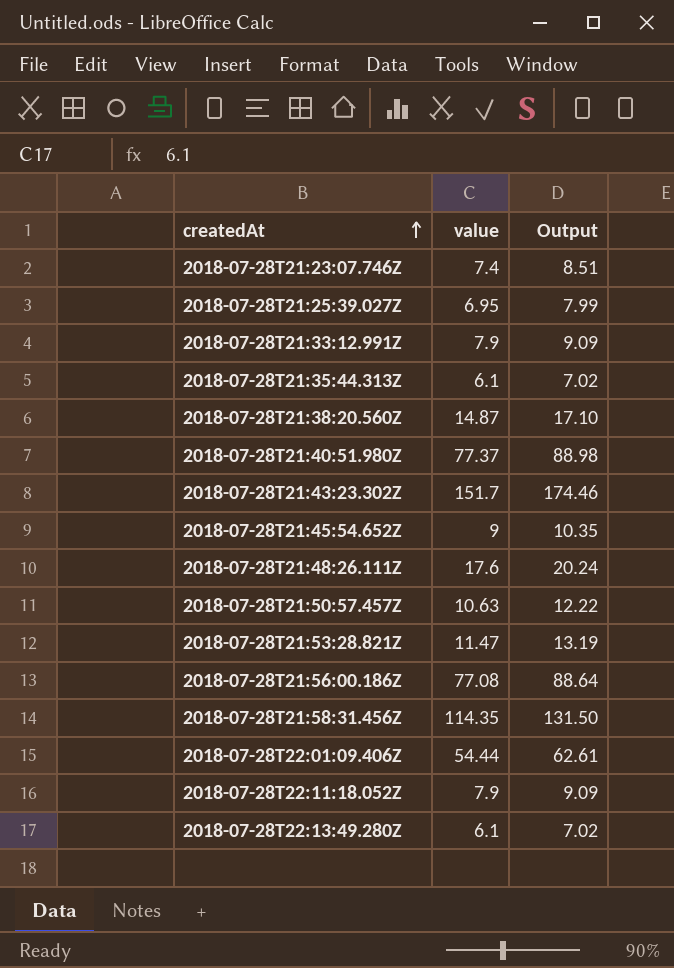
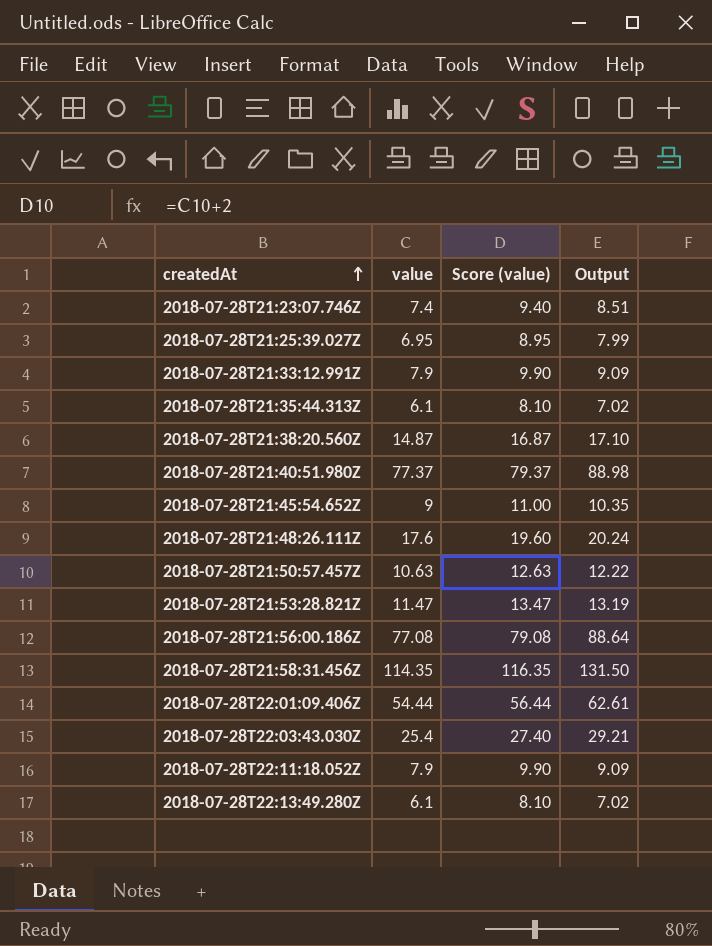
column Score (value) | formula: none -> [value] + 2
row 2018-07-28T21:43:23.302Z: 151.7 | 174.46 -> none
row 2018-07-28T22:03:43.030Z: none -> 25.4 | 27.40 | 29.21

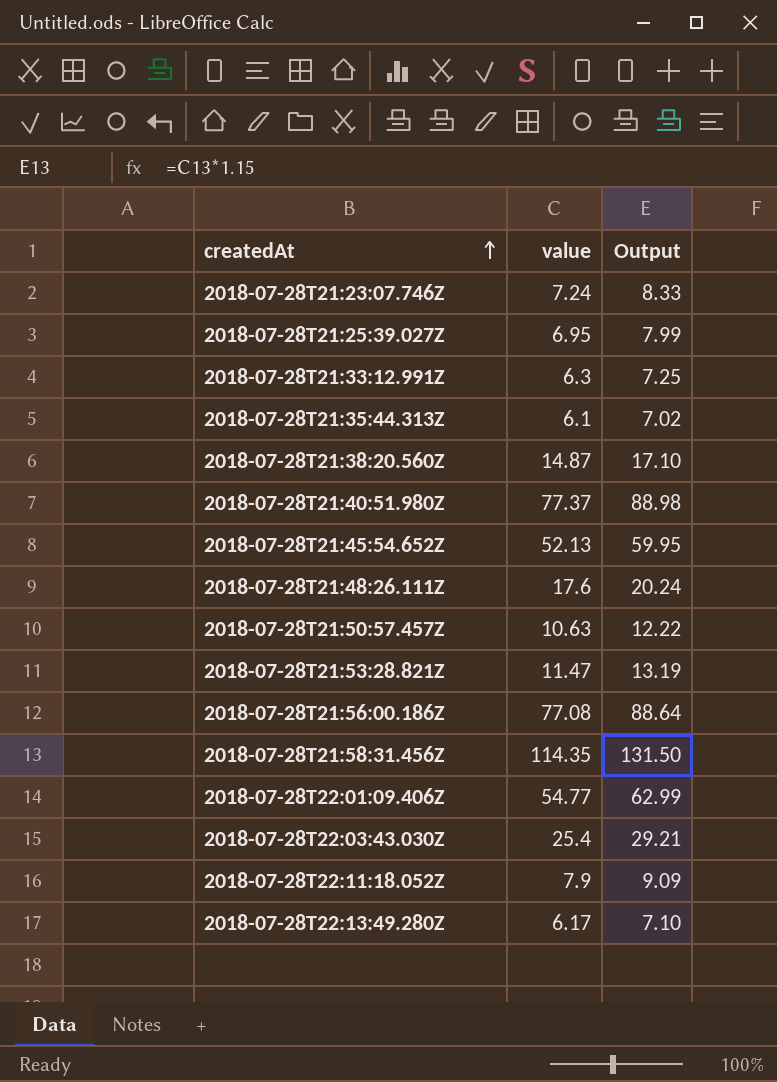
column Score (value) | formula: [value] + 2 -> none
2018-07-28T21:23:07.746Z | value: 7.4 -> 7.24
2018-07-28T21:23:07.746Z | Output: 8.51 -> 8.33
2018-07-28T21:33:12.991Z | value: 7.9 -> 6.3
2018-07-28T21:33:12.991Z | Output: 9.09 -> 7.25
2018-07-28T21:45:54.652Z | value: 9 -> 52.13
2018-07-28T21:45:54.652Z | Output: 10.35 -> 59.95
2018-07-28T22:01:09.406Z | value: 54.44 -> 54.77
2018-07-28T22:01:09.406Z | Output: 62.61 -> 62.99
2018-07-28T22:13:49.280Z | value: 6.1 -> 6.17
2018-07-28T22:13:49.280Z | Output: 7.02 -> 7.10

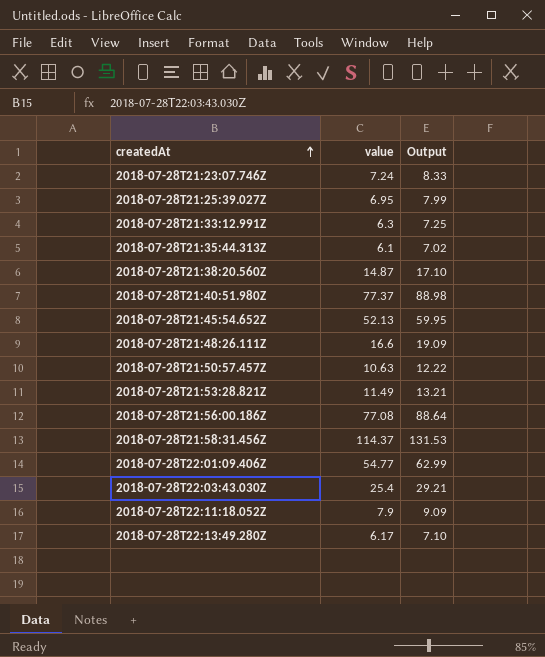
2018-07-28T21:48:26.111Z | value: 17.6 -> 16.6
2018-07-28T21:48:26.111Z | Output: 20.24 -> 19.09
2018-07-28T21:53:28.821Z | value: 11.47 -> 11.49
2018-07-28T21:53:28.821Z | Output: 13.19 -> 13.21
2018-07-28T21:58:31.456Z | value: 114.35 -> 114.37
2018-07-28T21:58:31.456Z | Output: 131.50 -> 131.53

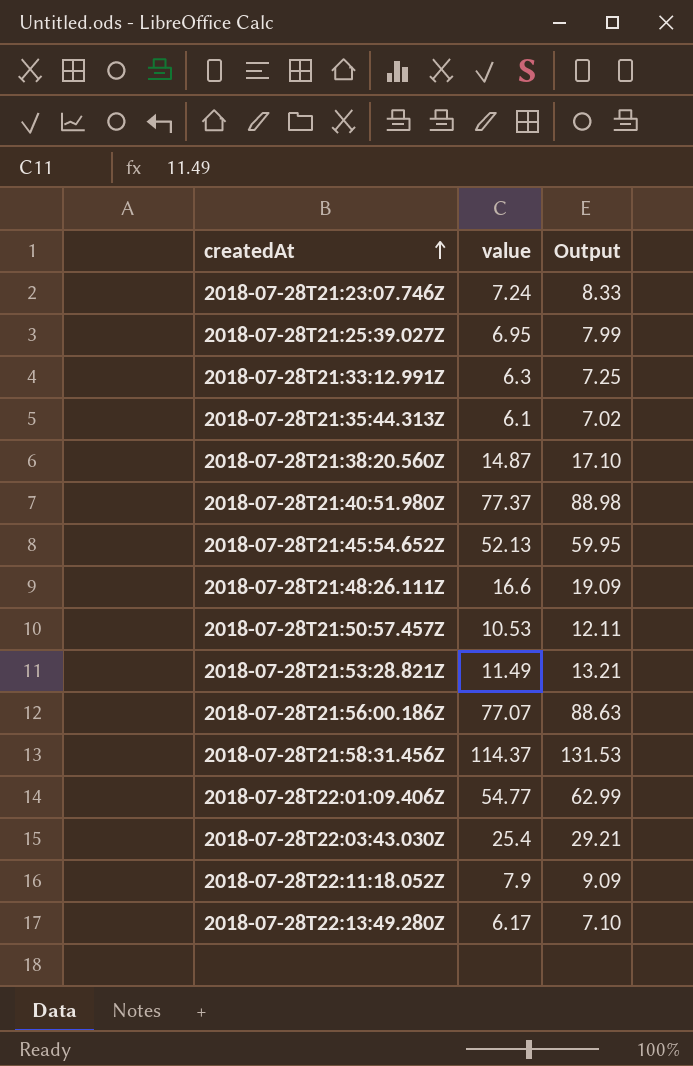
2018-07-28T21:50:57.457Z | value: 10.63 -> 10.53
2018-07-28T21:50:57.457Z | Output: 12.22 -> 12.11
2018-07-28T21:56:00.186Z | value: 77.08 -> 77.07
2018-07-28T21:56:00.186Z | Output: 88.64 -> 88.63

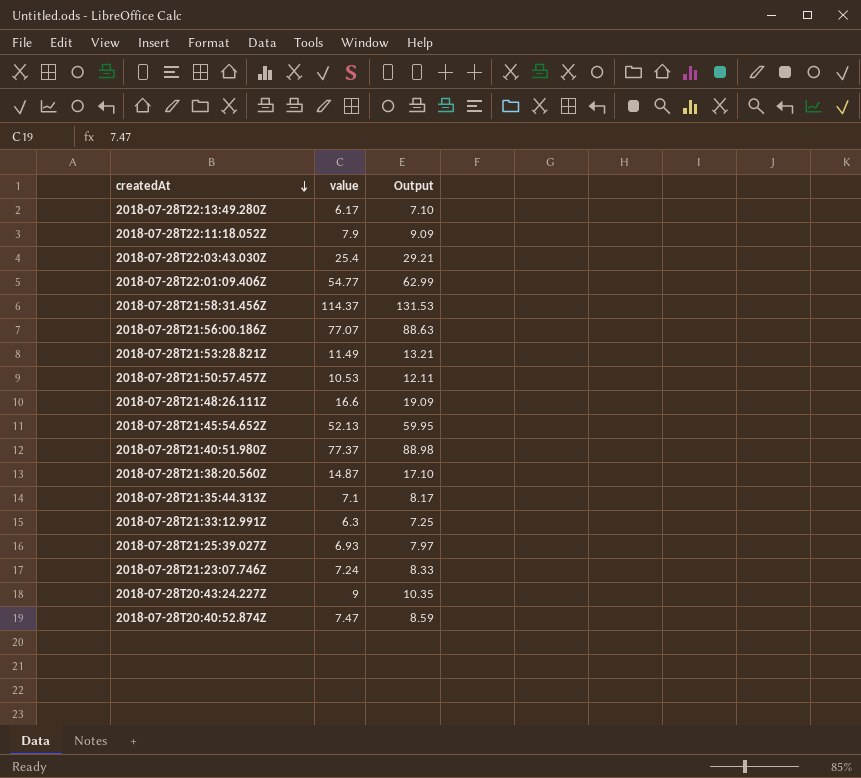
row order: createdAt ascending -> createdAt descending
2018-07-28T21:35:44.313Z | value: 6.1 -> 7.1
2018-07-28T21:35:44.313Z | Output: 7.02 -> 8.17
2018-07-28T21:25:39.027Z | value: 6.95 -> 6.93
2018-07-28T21:25:39.027Z | Output: 7.99 -> 7.97
row 2018-07-28T20:43:24.227Z: none -> 9 | 10.35
row 2018-07-28T20:40:52.874Z: none -> 7.47 | 8.59

